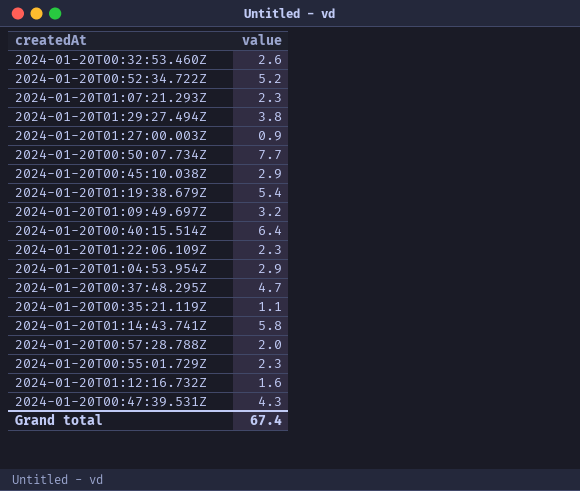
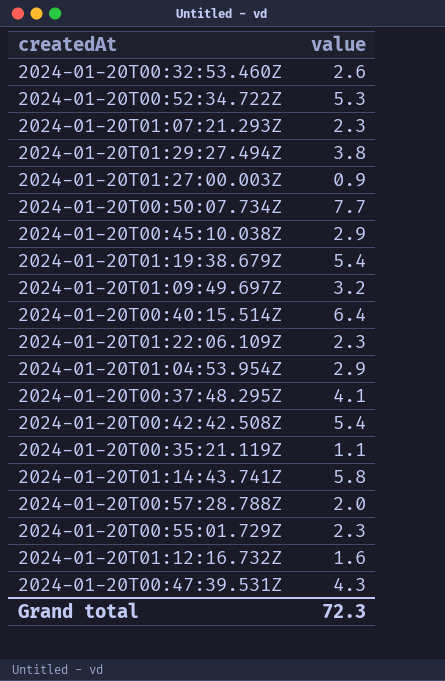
2024-01-20T00:52:34.722Z | value: 5.2 -> 5.3
2024-01-20T00:37:48.295Z | value: 4.7 -> 4.1
row 2024-01-20T00:42:42.508Z: none -> 5.4
Grand total | value: 67.4 -> 72.3

